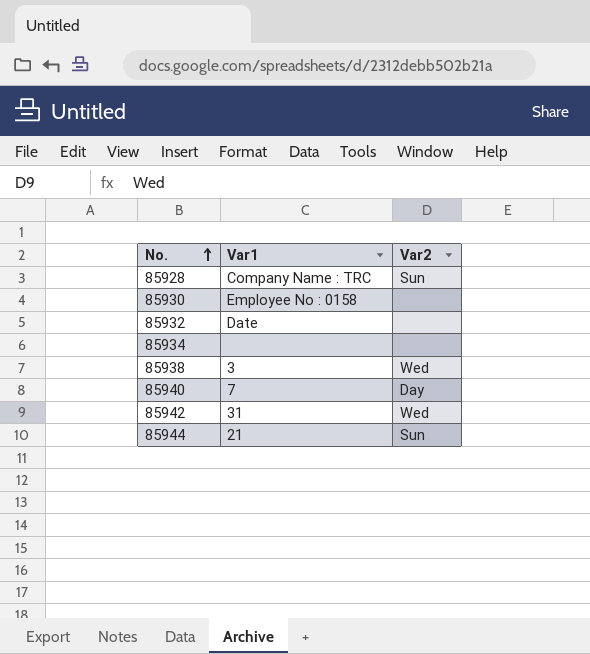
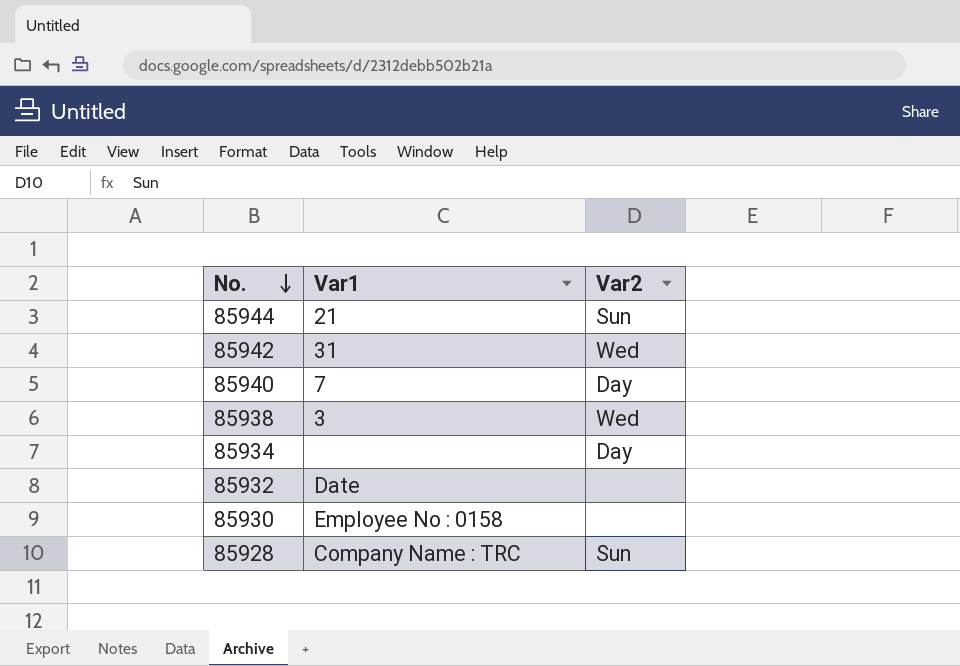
row order: No. ascending -> No. descending
85934 | Var2: none -> Day

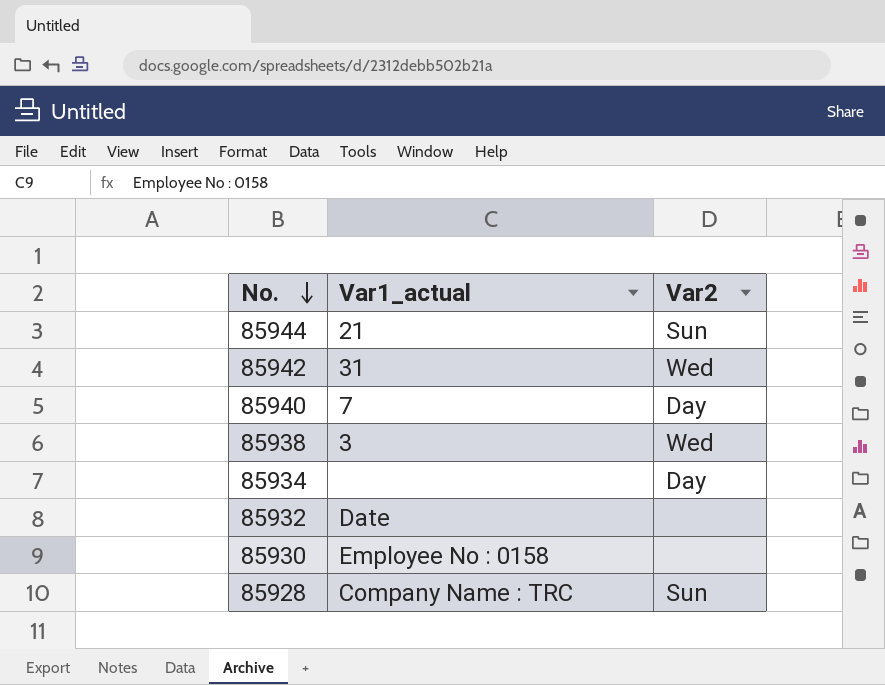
column name: Var1 -> Var1_actual

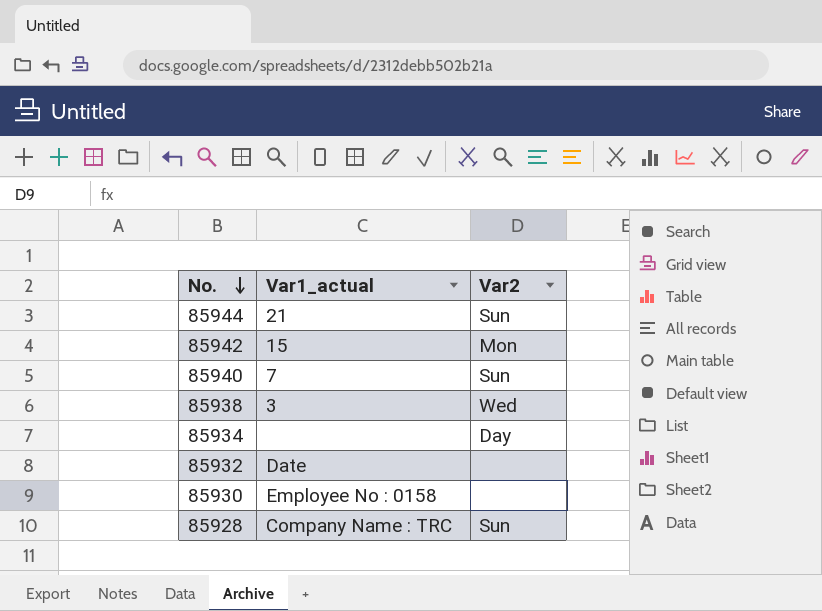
85942 | Var1_actual: 31 -> 15
85942 | Var2: Wed -> Mon
85940 | Var2: Day -> Sun

